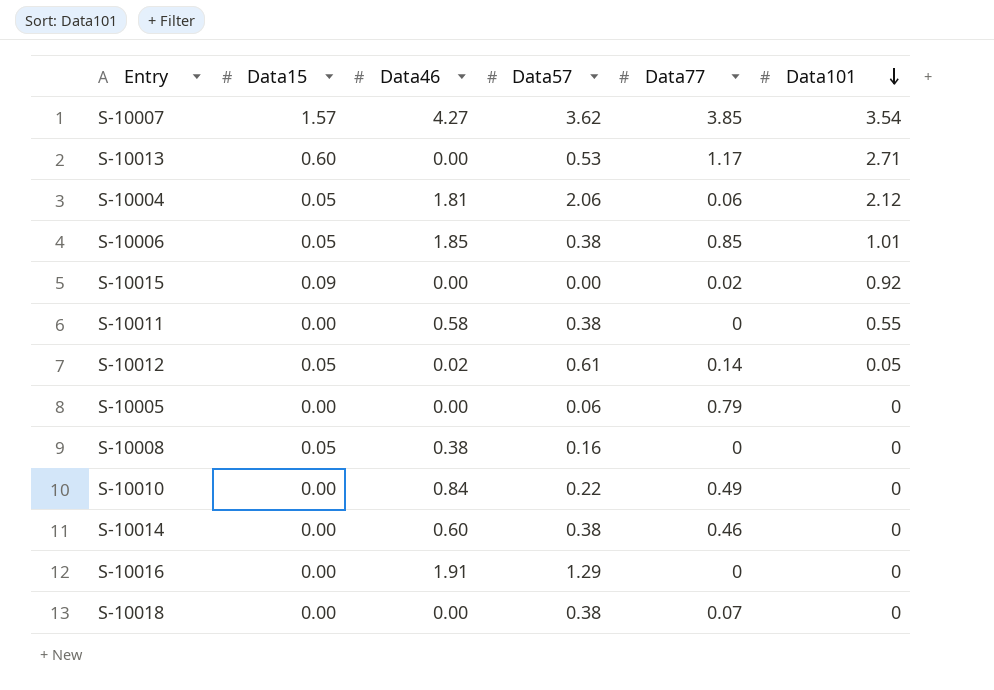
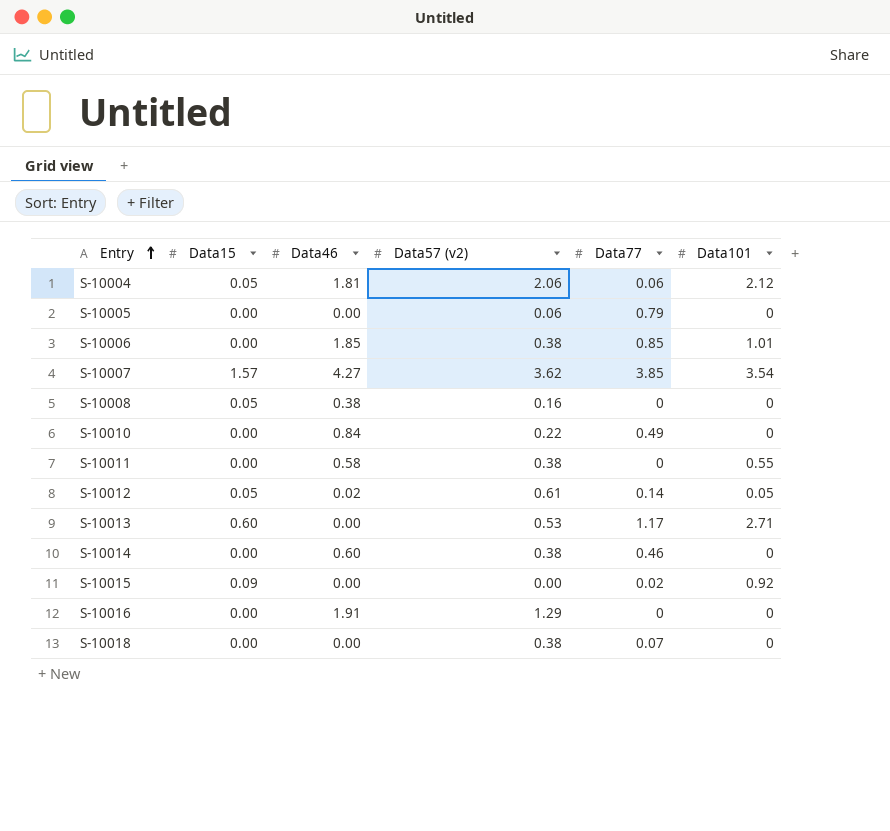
row order: Data101 descending -> Entry ascending
column name: Data57 -> Data57 (v2)
S-10006 | Data15: 0.05 -> 0.00

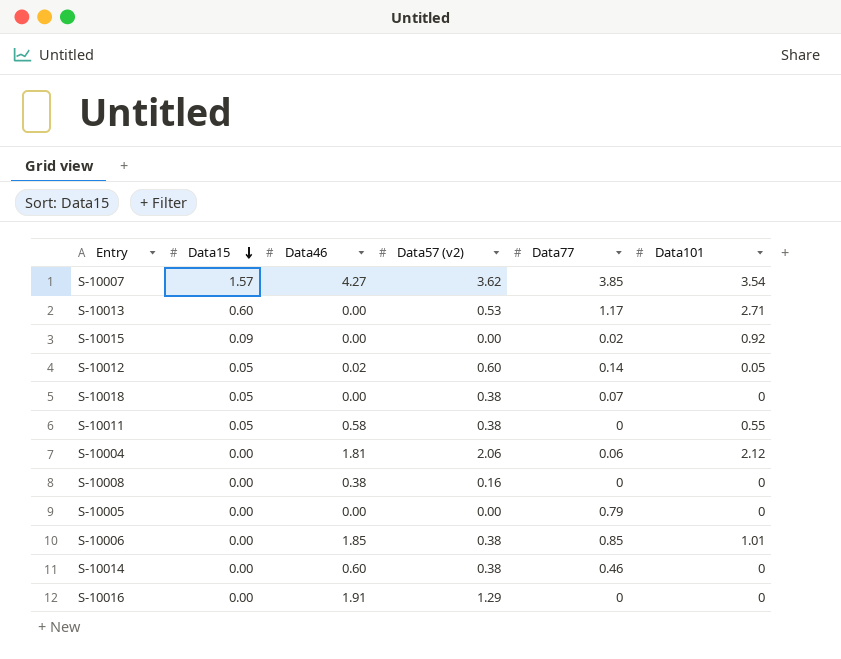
row order: Entry ascending -> Data15 descending
row S-10010: 0.00 | 0.84 | 0.22 | 0.49 | 0 -> none
S-10012 | Data57 (v2): 0.61 -> 0.60
S-10018 | Data15: 0.00 -> 0.05
S-10011 | Data15: 0.00 -> 0.05
S-10004 | Data15: 0.05 -> 0.00
S-10008 | Data15: 0.05 -> 0.00
S-10005 | Data57 (v2): 0.06 -> 0.00

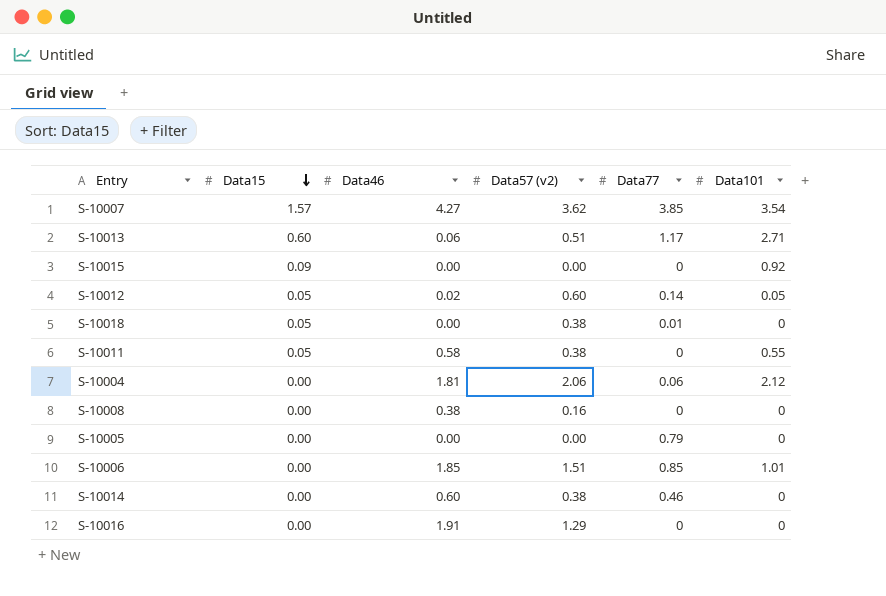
S-10013 | Data46: 0.00 -> 0.06
S-10013 | Data57 (v2): 0.53 -> 0.51
S-10015 | Data77: 0.02 -> 0
S-10018 | Data77: 0.07 -> 0.01
S-10006 | Data57 (v2): 0.38 -> 1.51

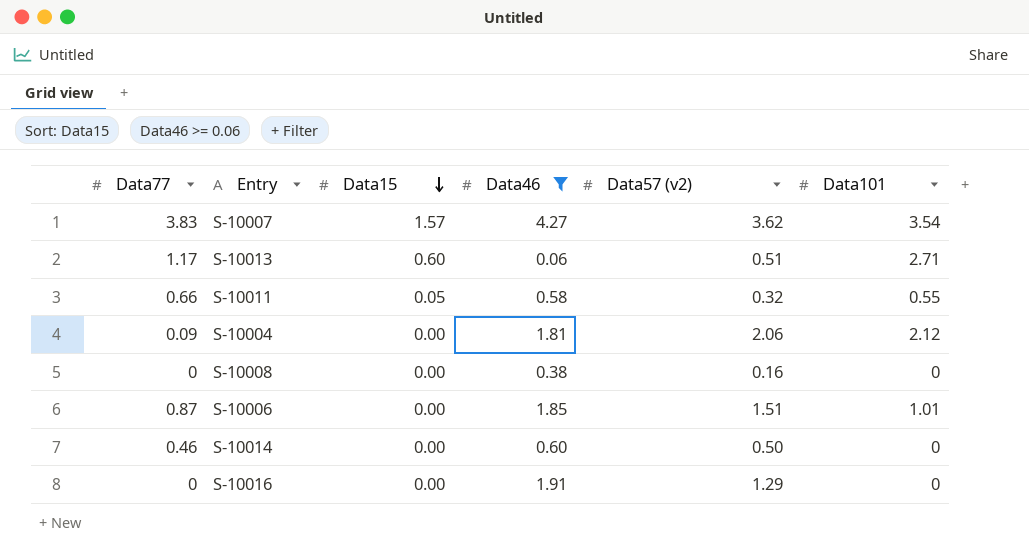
filter: none -> Data46 >= 0.06
column Data77 | position: 5 -> 1
S-10007 | Data77: 3.85 -> 3.83
S-10011 | Data77: 0 -> 0.66
S-10011 | Data57 (v2): 0.38 -> 0.32
S-10004 | Data77: 0.06 -> 0.09
S-10006 | Data77: 0.85 -> 0.87
S-10014 | Data57 (v2): 0.38 -> 0.50

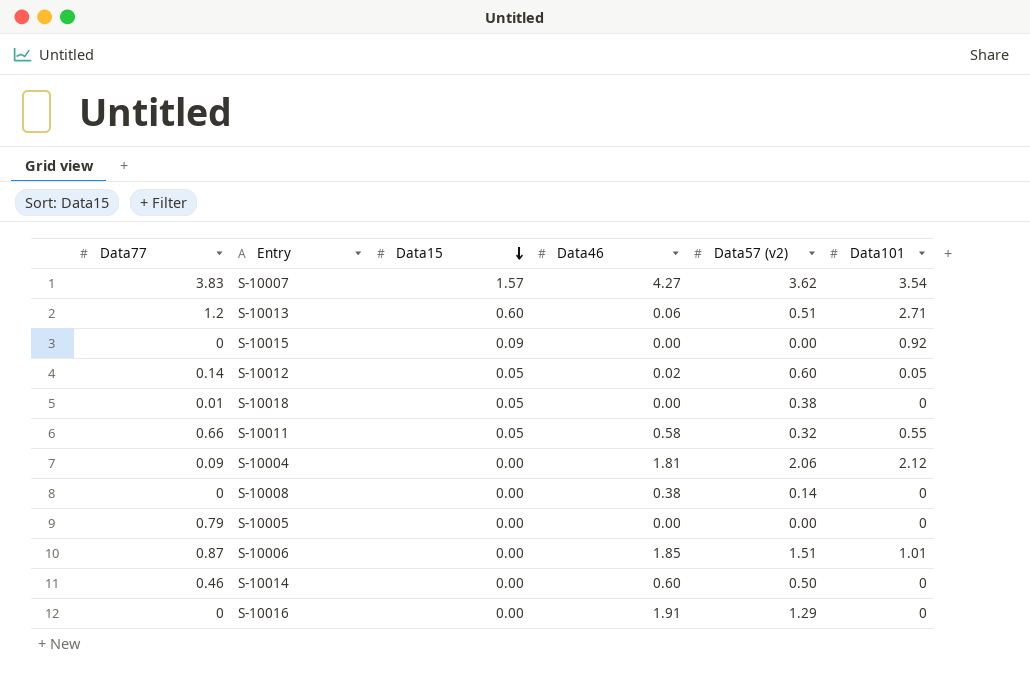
filter: Data46 >= 0.06 -> none
S-10013 | Data77: 1.17 -> 1.2
S-10008 | Data57 (v2): 0.16 -> 0.14

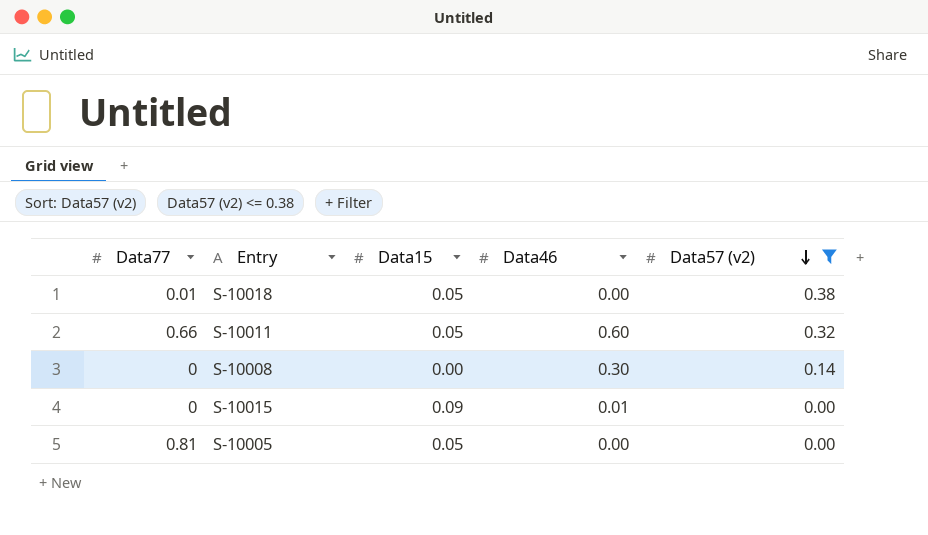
filter: none -> Data57 (v2) <= 0.38
row order: Data15 descending -> Data57 (v2) descending
column Data101 | position: 6 -> none
S-10011 | Data46: 0.58 -> 0.60
S-10008 | Data46: 0.38 -> 0.30
S-10015 | Data46: 0.00 -> 0.01
S-10005 | Data77: 0.79 -> 0.81
S-10005 | Data15: 0.00 -> 0.05

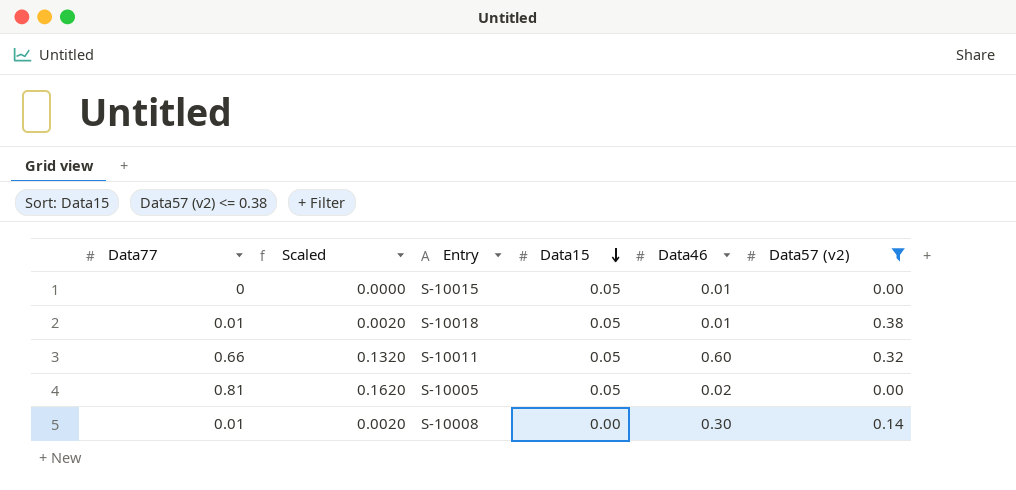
row order: Data57 (v2) descending -> Data15 descending
column Scaled | formula: none -> [Data77] * 0.2
S-10015 | Data15: 0.09 -> 0.05
S-10018 | Data46: 0.00 -> 0.01
S-10005 | Data46: 0.00 -> 0.02
S-10008 | Data77: 0 -> 0.01

